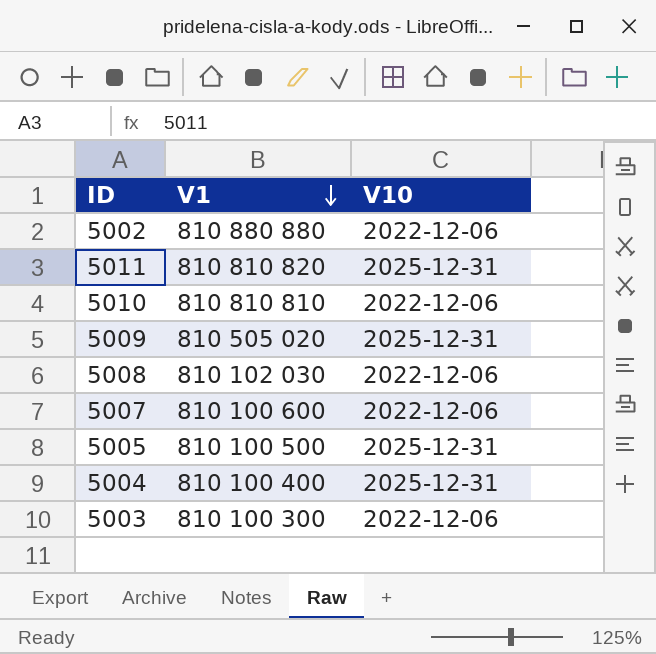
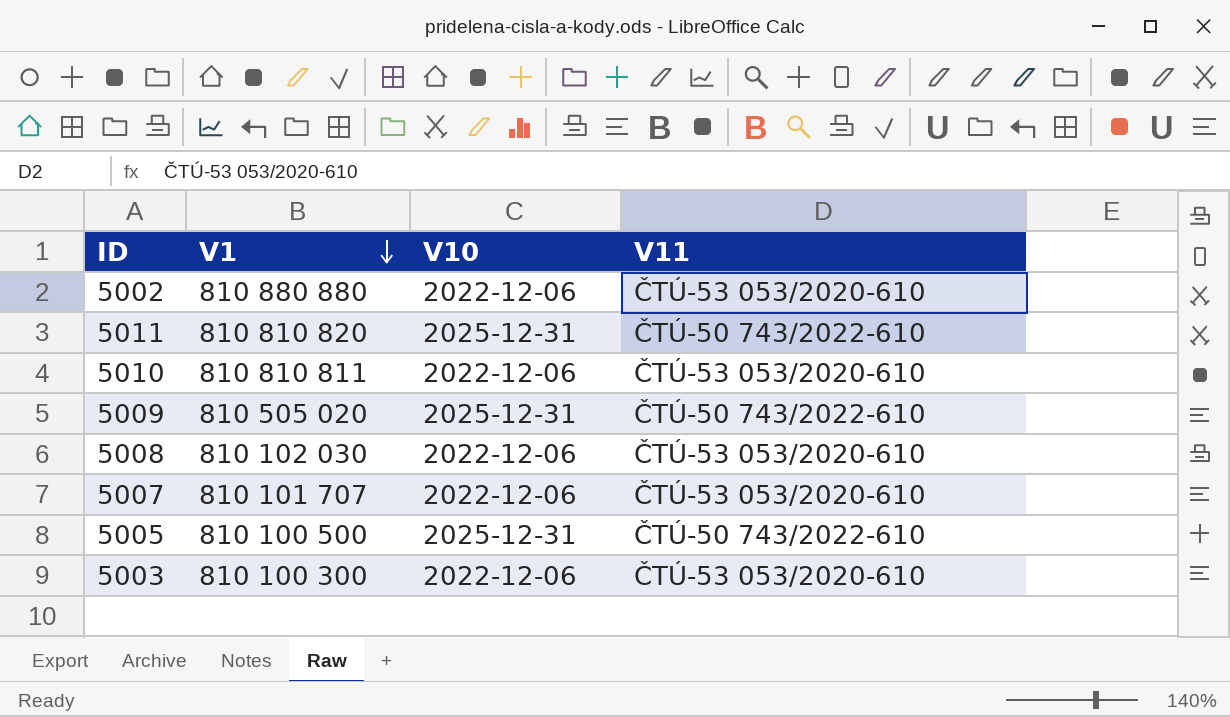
column V11 | position: none -> 4
row 5004: 810 100 400 | 2025-12-31 -> none
5010 | V1: 810 810 810 -> 810 810 811
5007 | V1: 810 100 600 -> 810 101 707

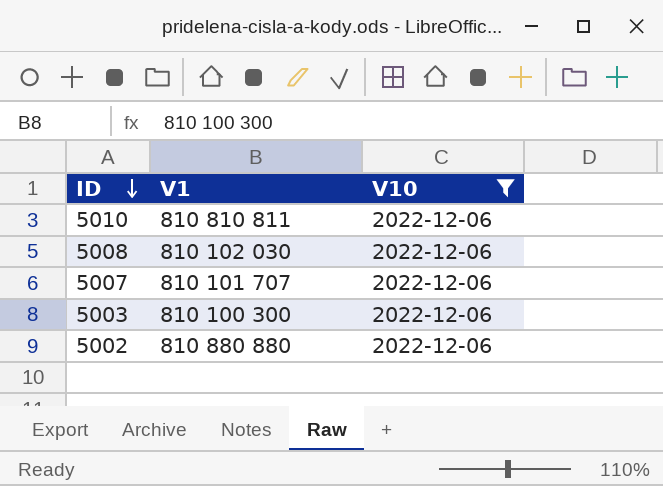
filter: none -> V10 = 2022-12-06
row order: V1 descending -> ID descending
column V11 | position: 4 -> none

